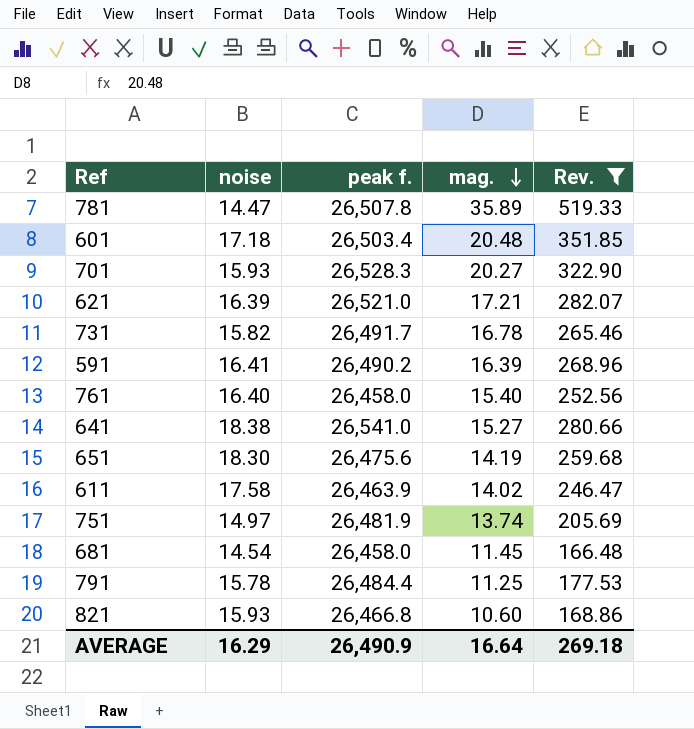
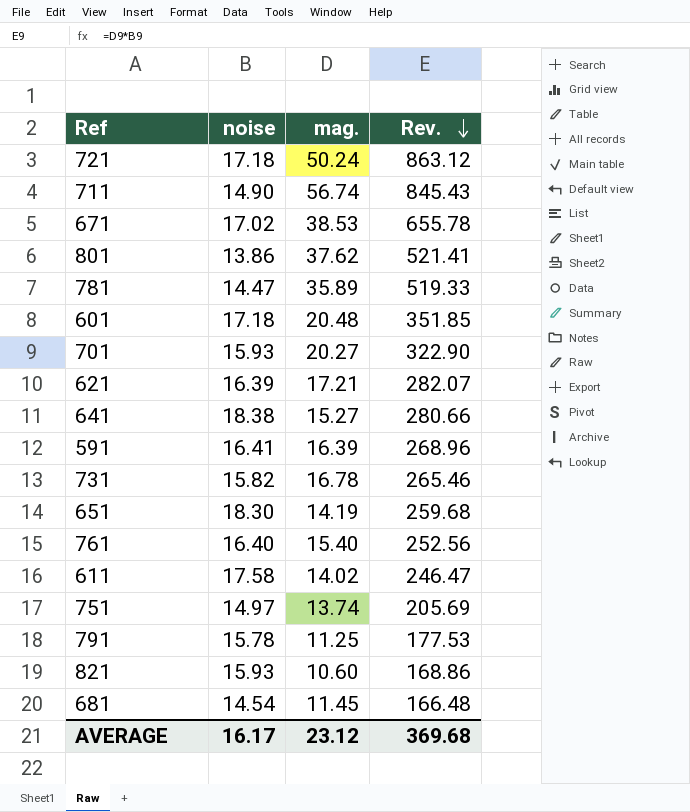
filter: Rev. <= 519.33 -> none
row order: mag. descending -> Rev. descending
column peak f. | position: 3 -> none
AVERAGE | noise: 16.29 -> 16.17
AVERAGE | mag.: 16.64 -> 23.12
AVERAGE | Rev.: 269.18 -> 369.68

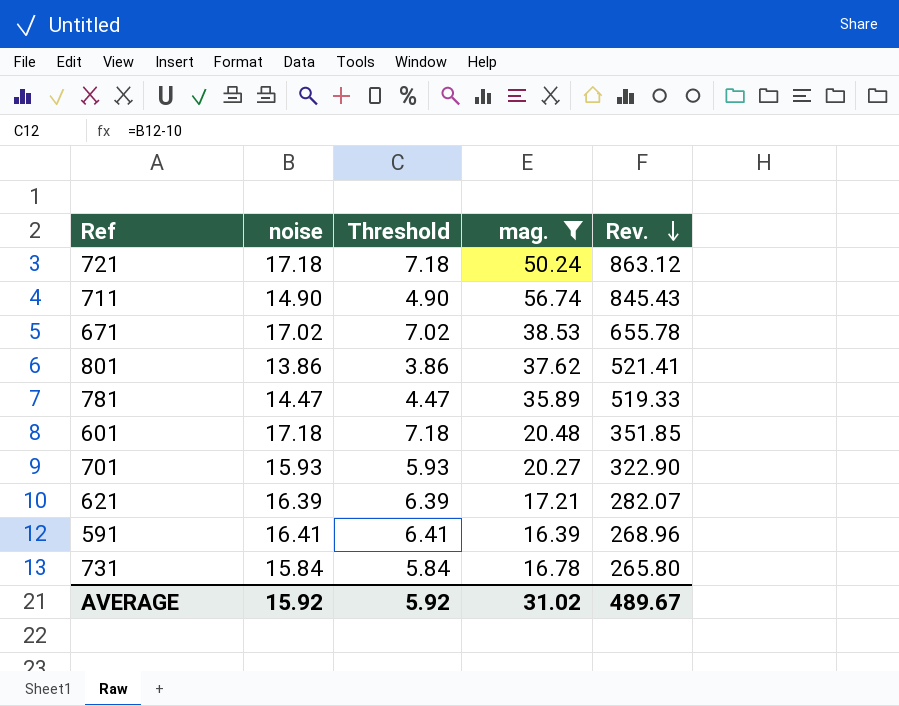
filter: none -> mag. >= 16.39
column Threshold | formula: none -> [noise] - 10
731 | noise: 15.82 -> 15.84
731 | Rev.: 265.46 -> 265.80
AVERAGE | noise: 16.17 -> 15.92
AVERAGE | mag.: 23.12 -> 31.02
AVERAGE | Rev.: 369.68 -> 489.67

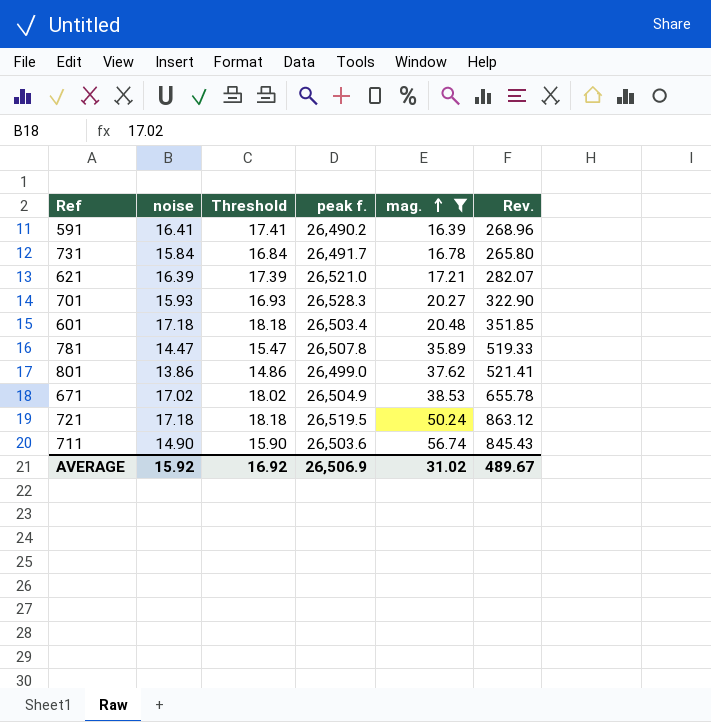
row order: Rev. descending -> mag. ascending
column Threshold | formula: [noise] - 10 -> [noise] + 1
column peak f. | position: none -> 4
AVERAGE | Threshold: 5.92 -> 16.92

